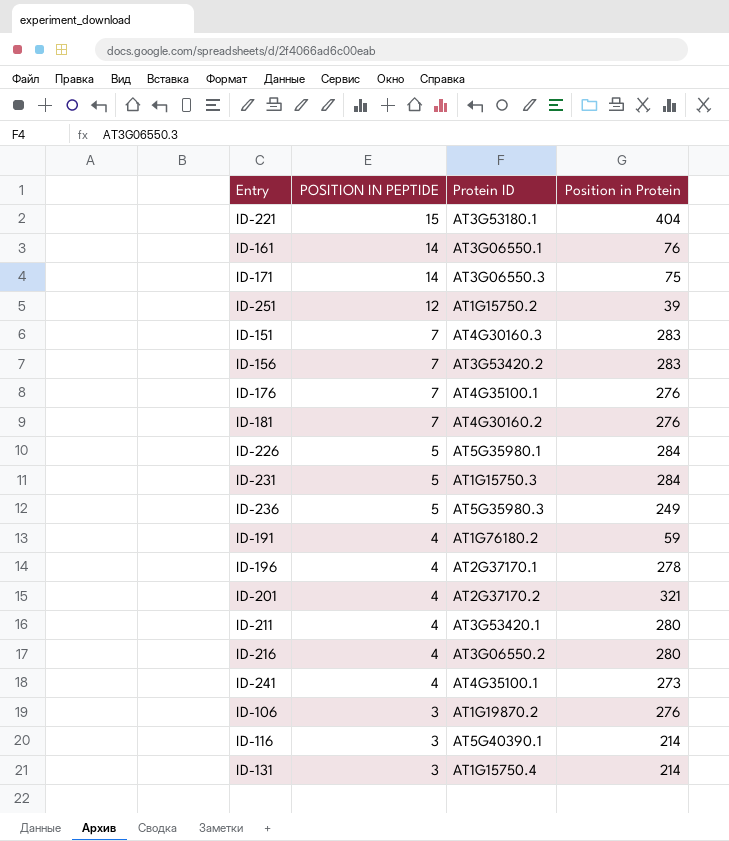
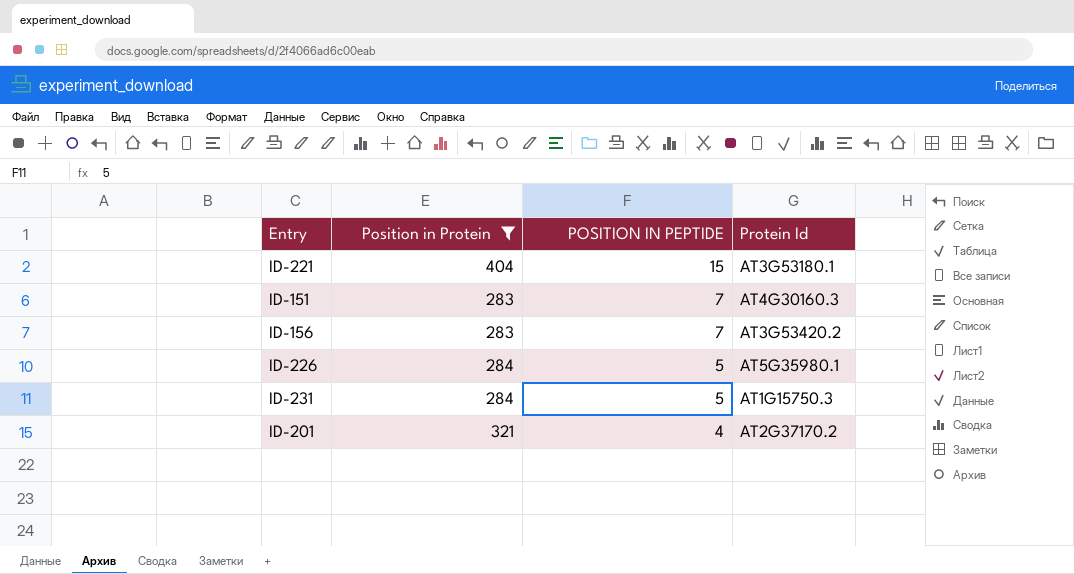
filter: none -> Position in Protein >= 283
column Position in Protein | position: 4 -> 2
column name: Protein ID -> Protein Id

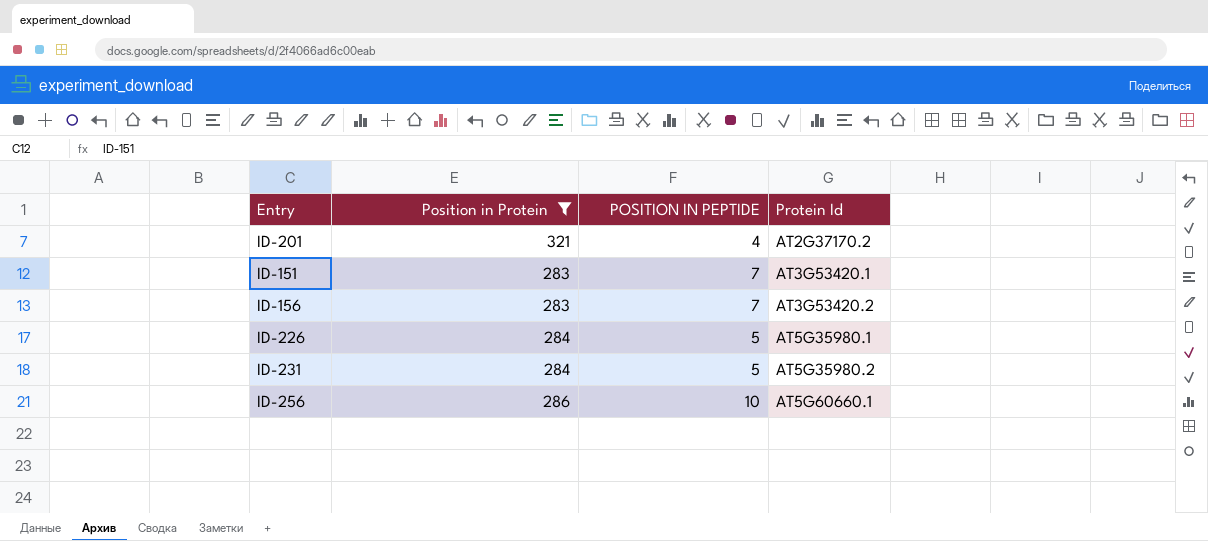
row order: POSITION IN PEPTIDE descending -> Protein Id ascending
row ID-221: 404 | 15 | AT3G53180.1 -> none
ID-151 | Protein Id: AT4G30160.3 -> AT3G53420.1
ID-231 | Protein Id: AT1G15750.3 -> AT5G35980.2
row ID-256: none -> 286 | 10 | AT5G60660.1

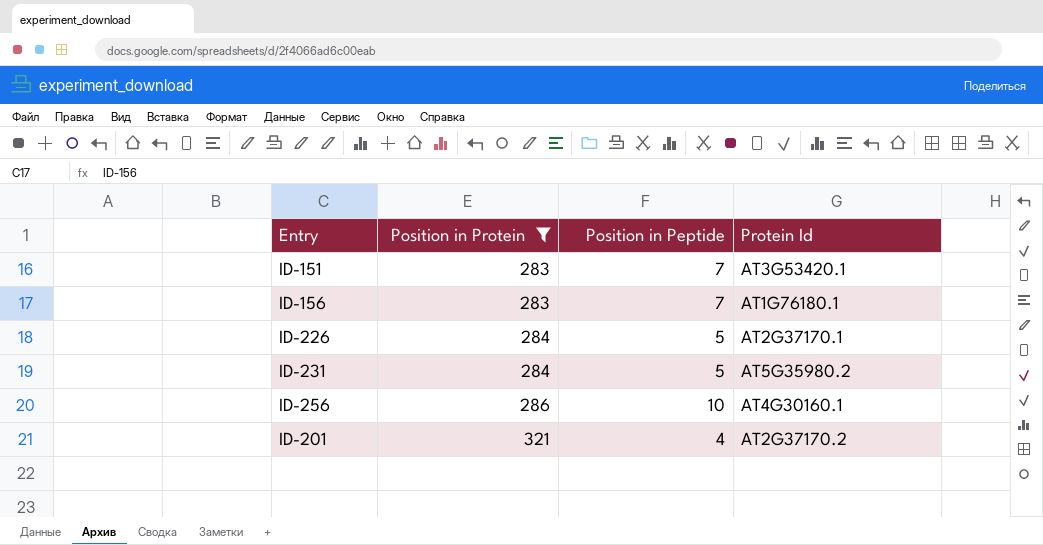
row order: Protein Id ascending -> Position in Protein ascending
column name: POSITION IN PEPTIDE -> Position in Peptide
ID-156 | Protein Id: AT3G53420.2 -> AT1G76180.1
ID-226 | Protein Id: AT5G35980.1 -> AT2G37170.1
ID-256 | Protein Id: AT5G60660.1 -> AT4G30160.1

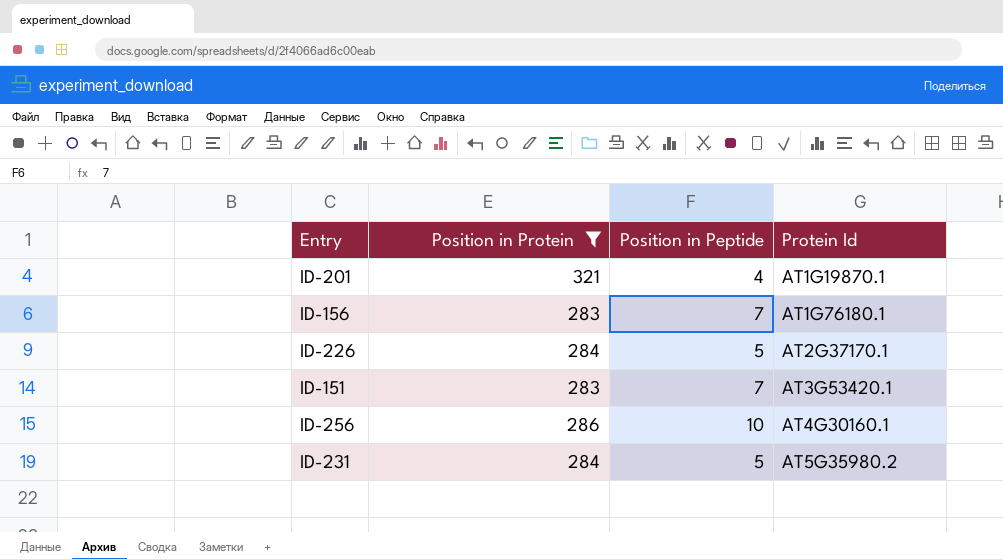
row order: Position in Protein ascending -> Protein Id ascending
ID-201 | Protein Id: AT2G37170.2 -> AT1G19870.1

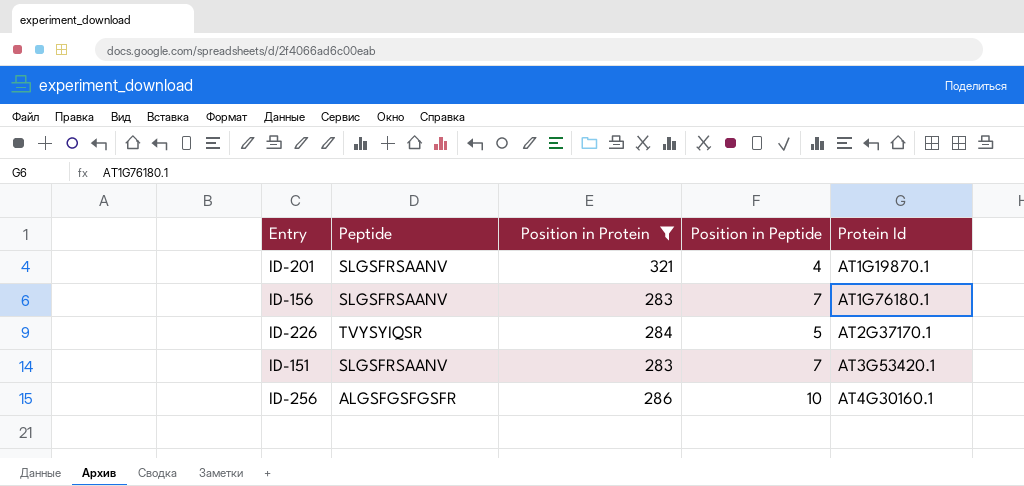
column Peptide | position: none -> 2
row ID-231: 284 | 5 | AT5G35980.2 -> none

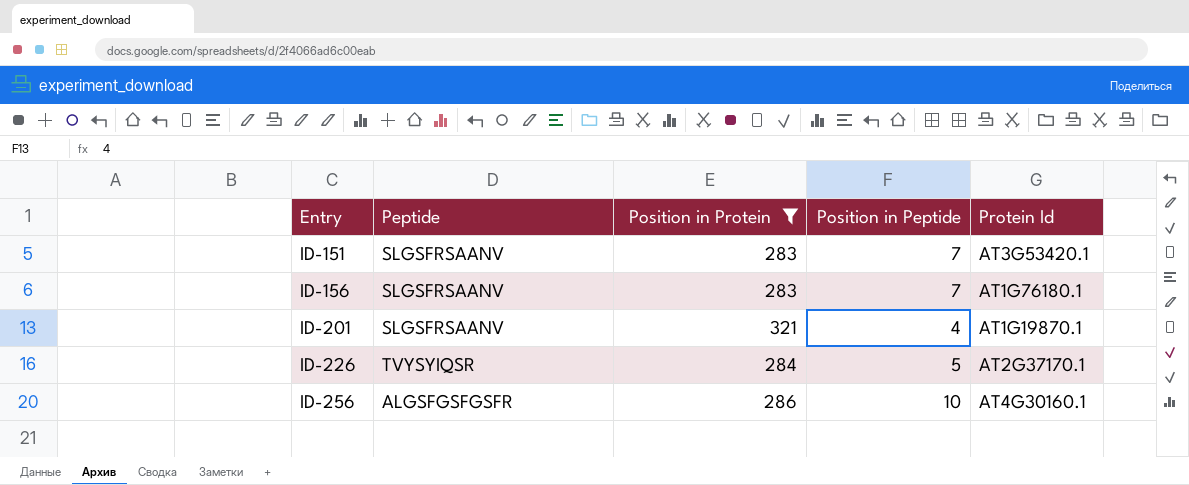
row order: Protein Id ascending -> Entry ascending

